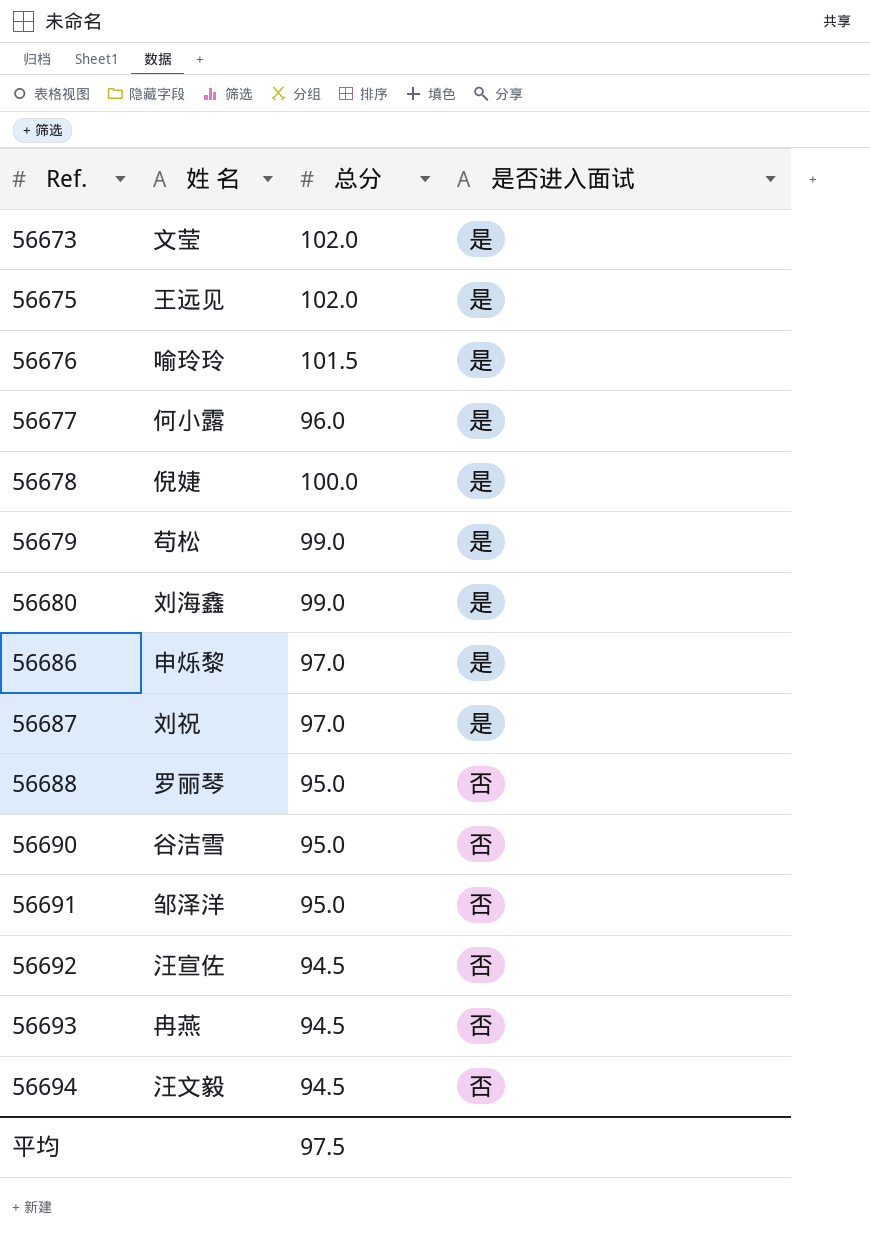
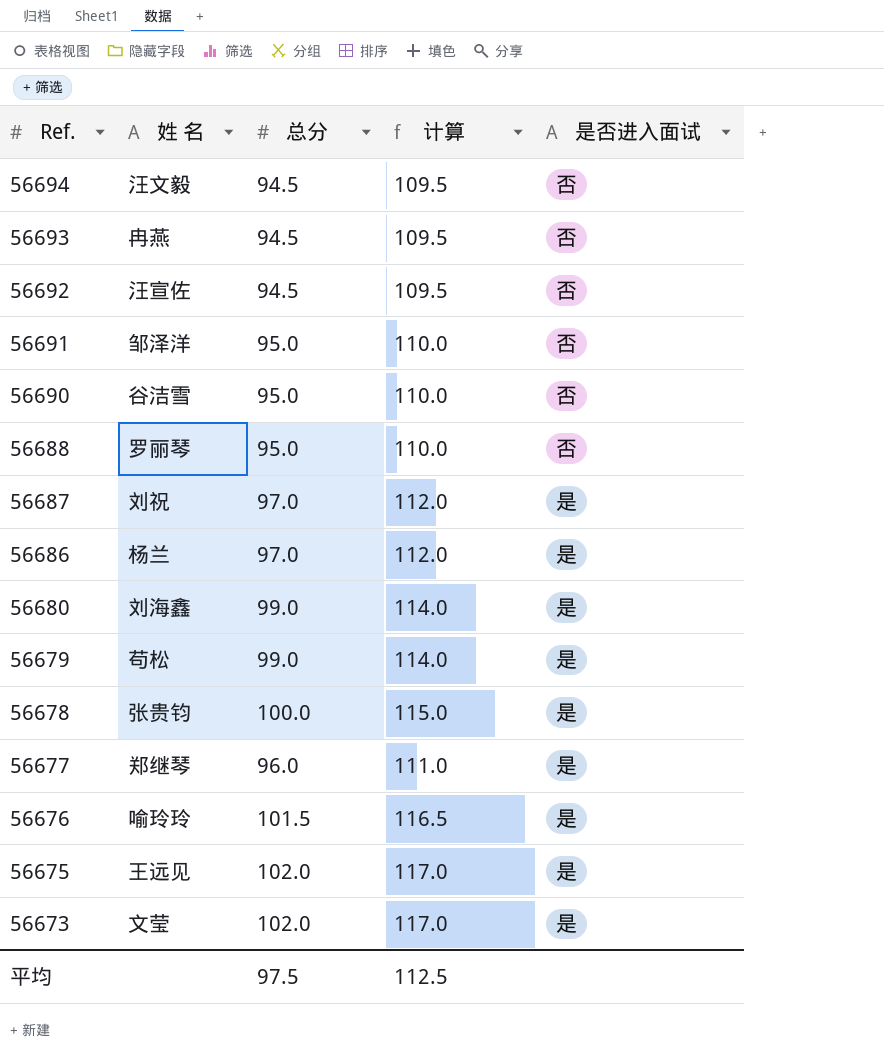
row order: Ref. ascending -> Ref. descending
column 计算 | formula: none -> [总分] + 15
56686 | 姓 名: 申烁黎 -> 杨兰
56678 | 姓 名: 倪婕 -> 张贵钧
56677 | 姓 名: 何小露 -> 郑继琴

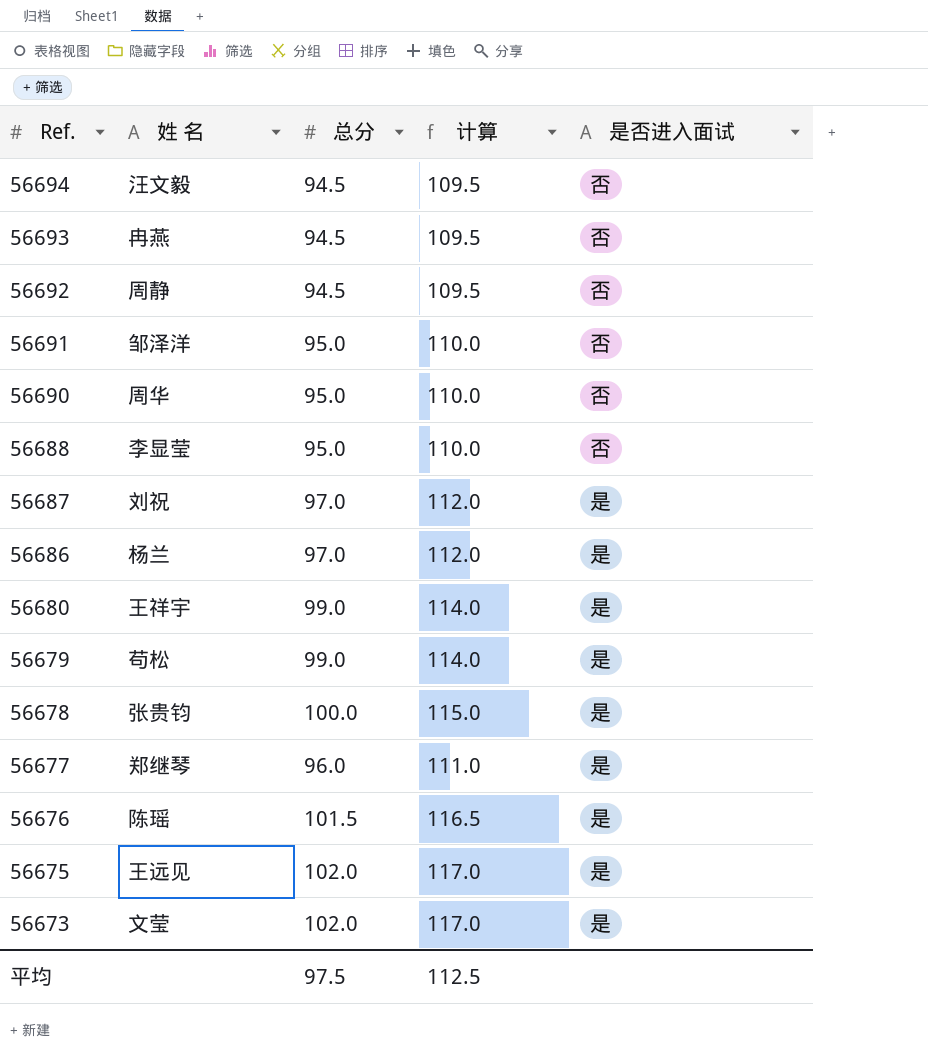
56692 | 姓 名: 汪宣佐 -> 周静
56690 | 姓 名: 谷洁雪 -> 周华
56688 | 姓 名: 罗丽琴 -> 李显莹
56680 | 姓 名: 刘海鑫 -> 王祥宇
56676 | 姓 名: 喻玲玲 -> 陈瑶

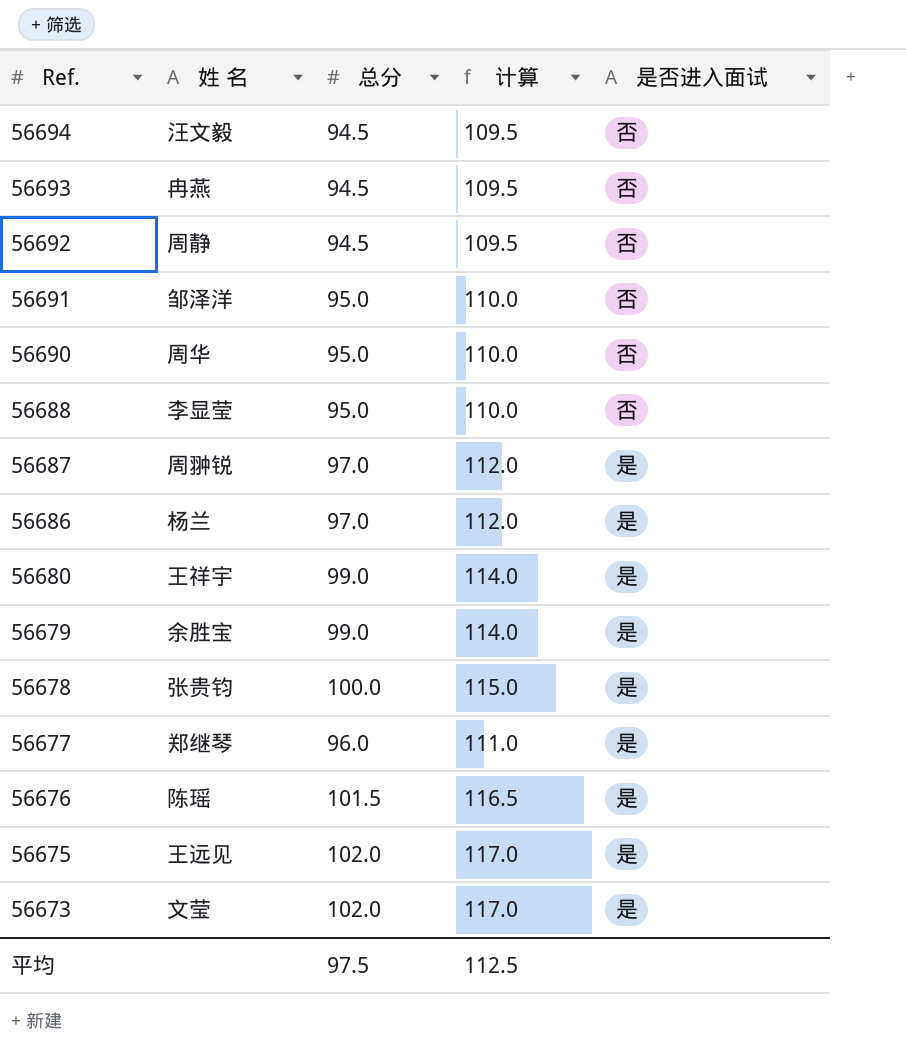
56687 | 姓 名: 刘祝 -> 周翀锐
56679 | 姓 名: 苟松 -> 余胜宝

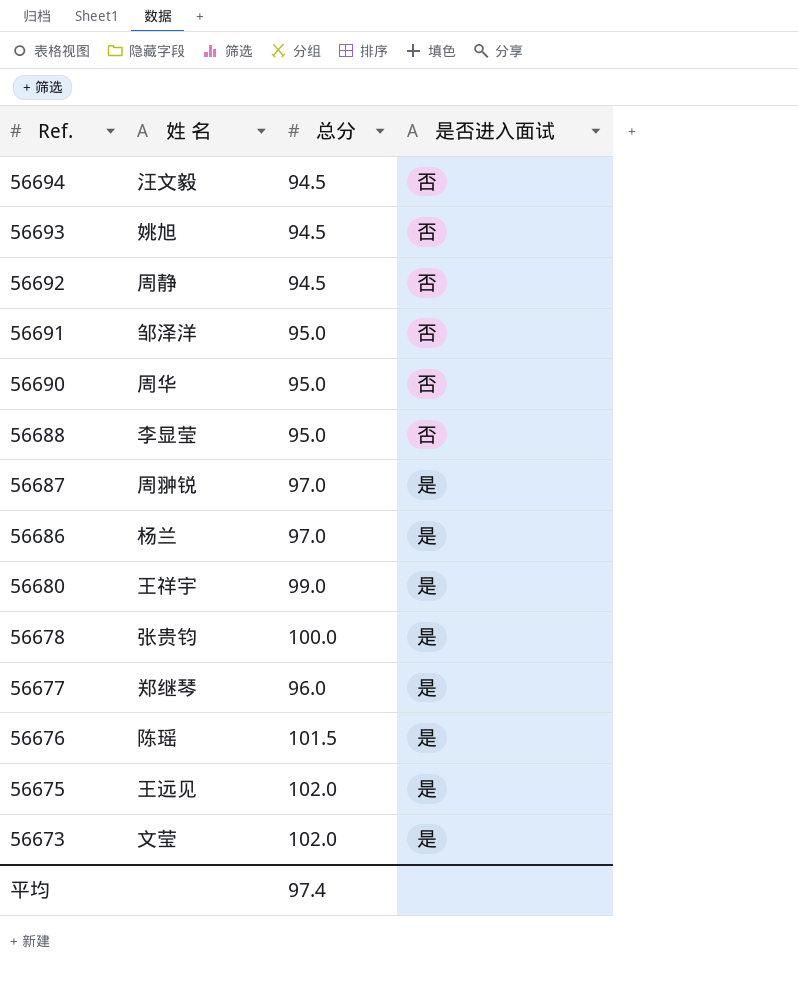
column 计算 | formula: [总分] + 15 -> none
row 56679: 余胜宝 | 99.0 | 114.0 | 是 -> none
56693 | 姓 名: 冉燕 -> 姚旭
平均 | 总分: 97.5 -> 97.4

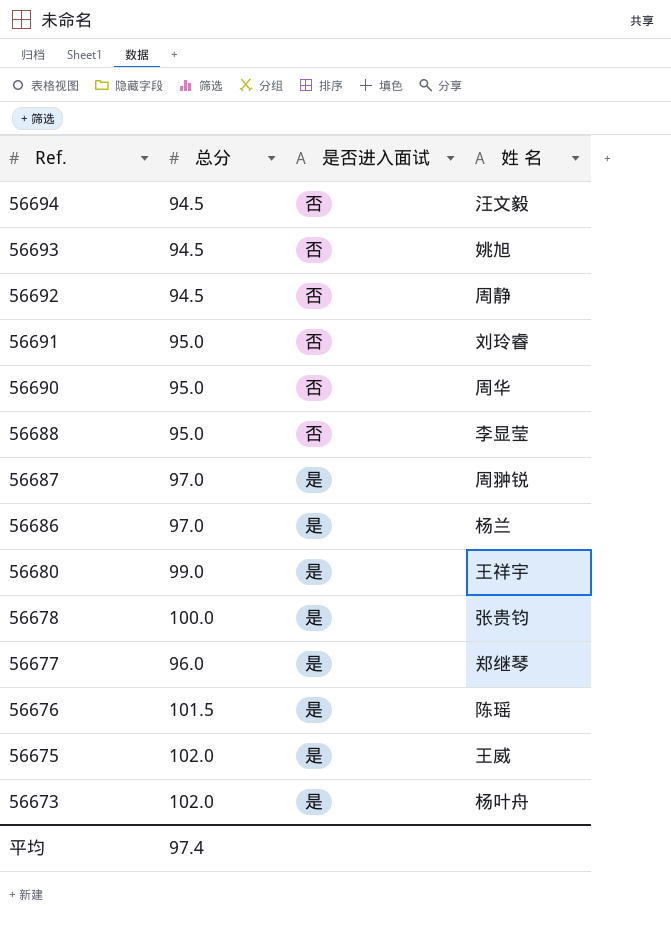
column 姓 名 | position: 2 -> 4
56691 | 姓 名: 邹泽洋 -> 刘玲睿
56675 | 姓 名: 王远见 -> 王威
56673 | 姓 名: 文莹 -> 杨叶舟

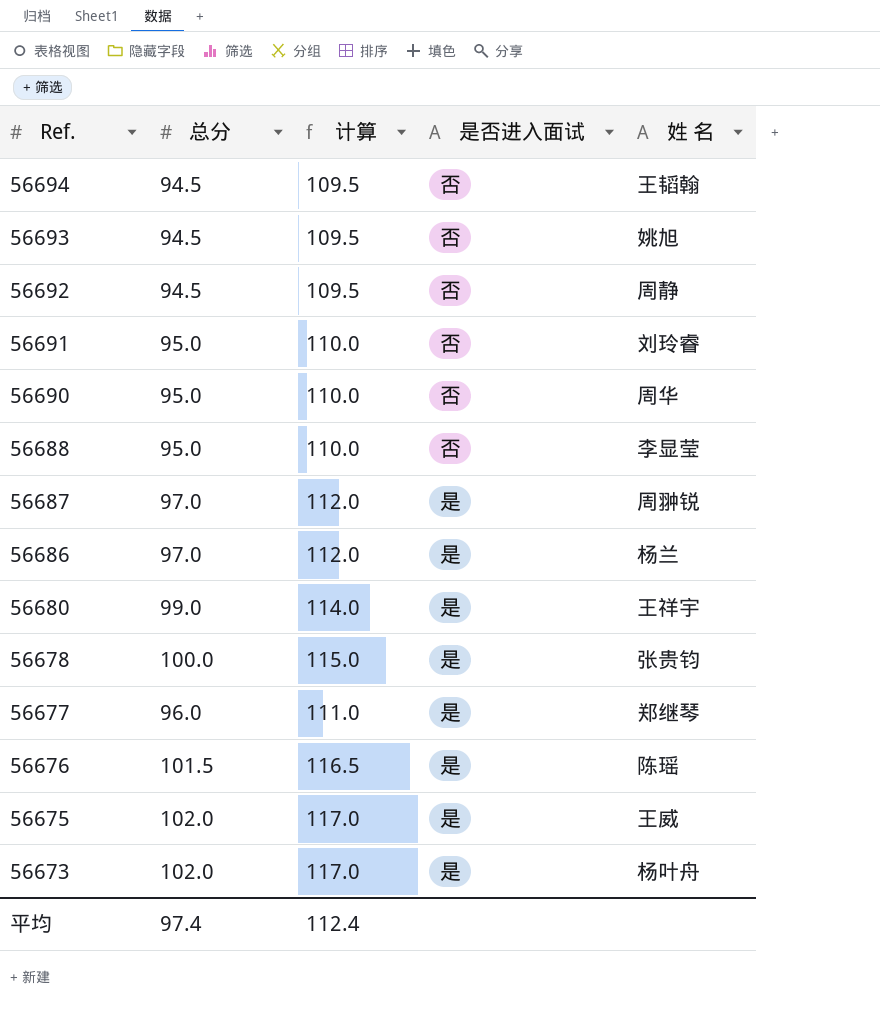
column 计算 | formula: none -> [总分] + 15
56694 | 姓 名: 汪文毅 -> 王韬翰

